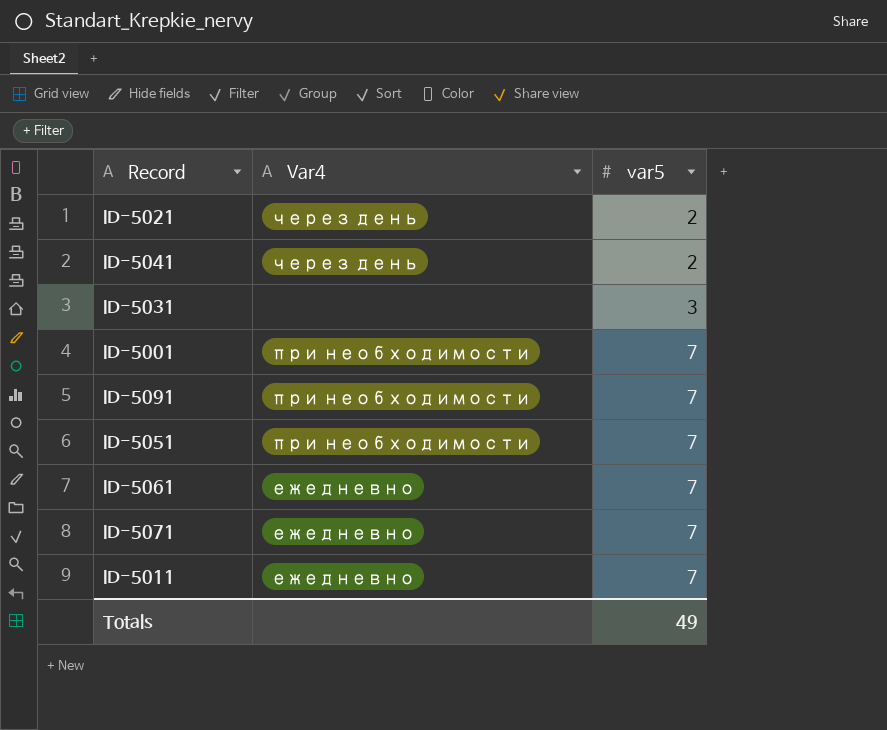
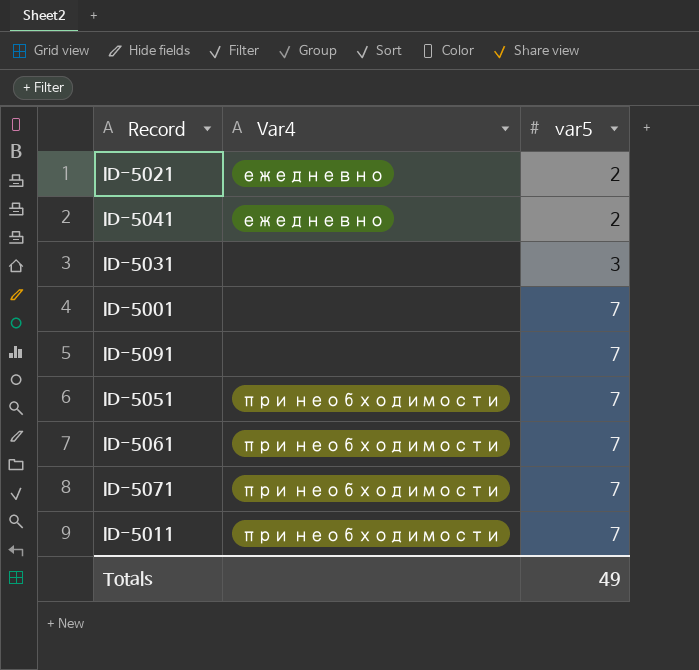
ID-5021 | Var4: через день -> ежедневно
ID-5041 | Var4: через день -> ежедневно
ID-5001 | Var4: при необходимости -> none
ID-5091 | Var4: при необходимости -> none
ID-5061 | Var4: ежедневно -> при необходимости
ID-5071 | Var4: ежедневно -> при необходимости
ID-5011 | Var4: ежедневно -> при необходимости

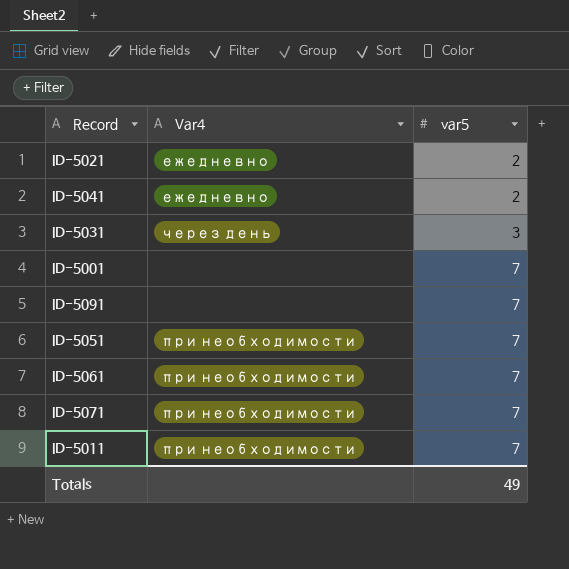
ID-5031 | Var4: none -> через день

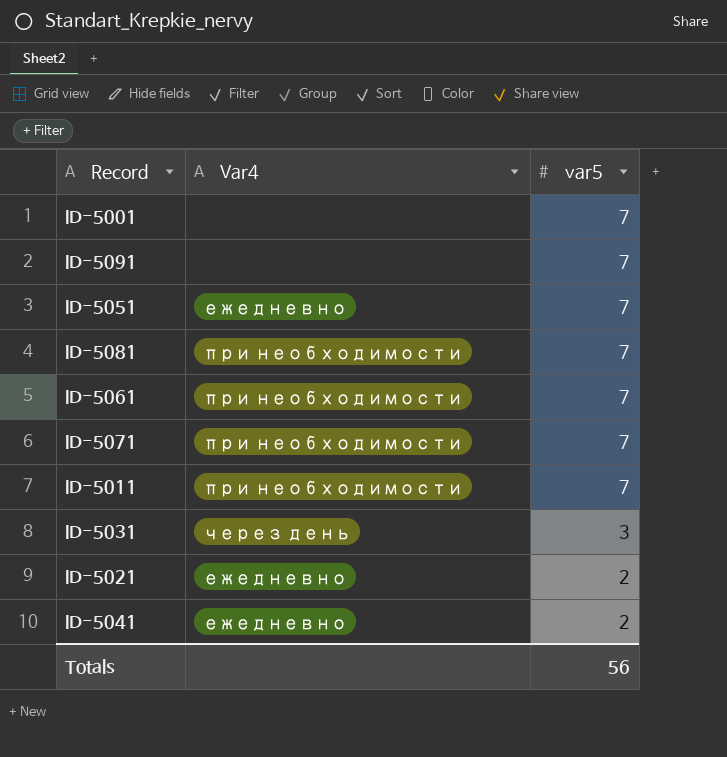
row order: var5 ascending -> var5 descending
ID-5051 | Var4: при необходимости -> ежедневно
row ID-5081: none -> при необходимости | 7
Totals | var5: 49 -> 56

